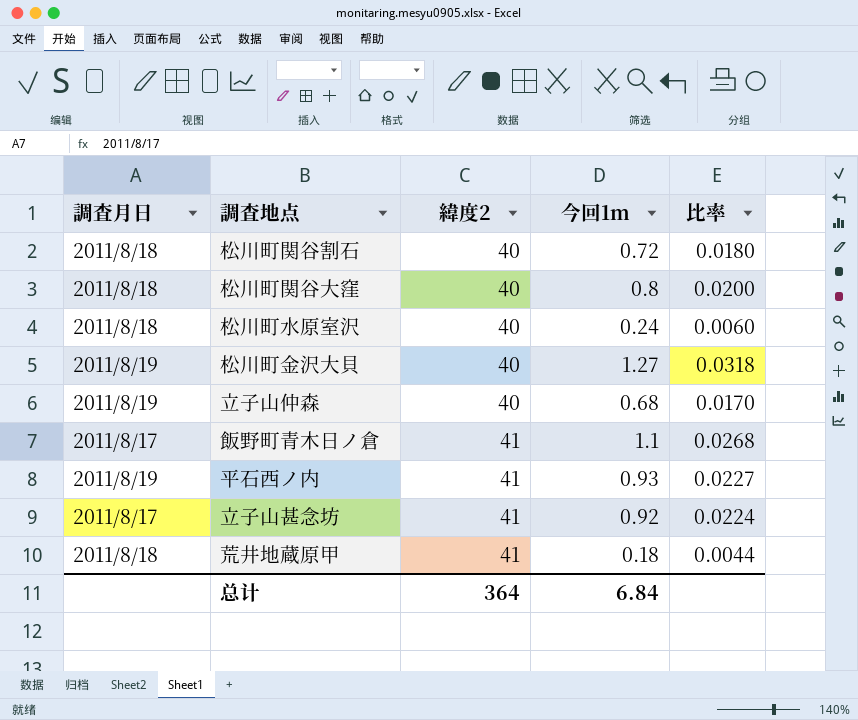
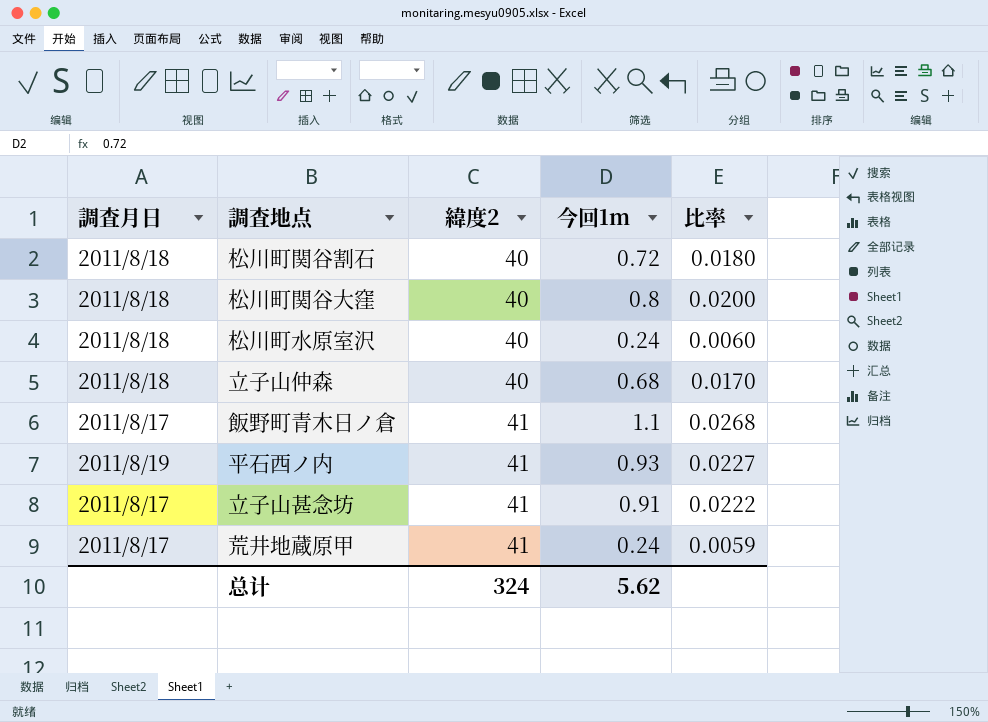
row 松川町金沢大貝: 2011/8/19 | 40 | 1.27 | 0.0318 -> none
立子山仲森 | 調査月日: 2011/8/19 -> 2011/8/18
立子山甚念坊 | 今回1m: 0.92 -> 0.91
立子山甚念坊 | 比率: 0.0224 -> 0.0222
荒井地蔵原甲 | 調査月日: 2011/8/18 -> 2011/8/17
荒井地蔵原甲 | 今回1m: 0.18 -> 0.24
荒井地蔵原甲 | 比率: 0.0044 -> 0.0059
总计 | 緯度2: 364 -> 324
总计 | 今回1m: 6.84 -> 5.62

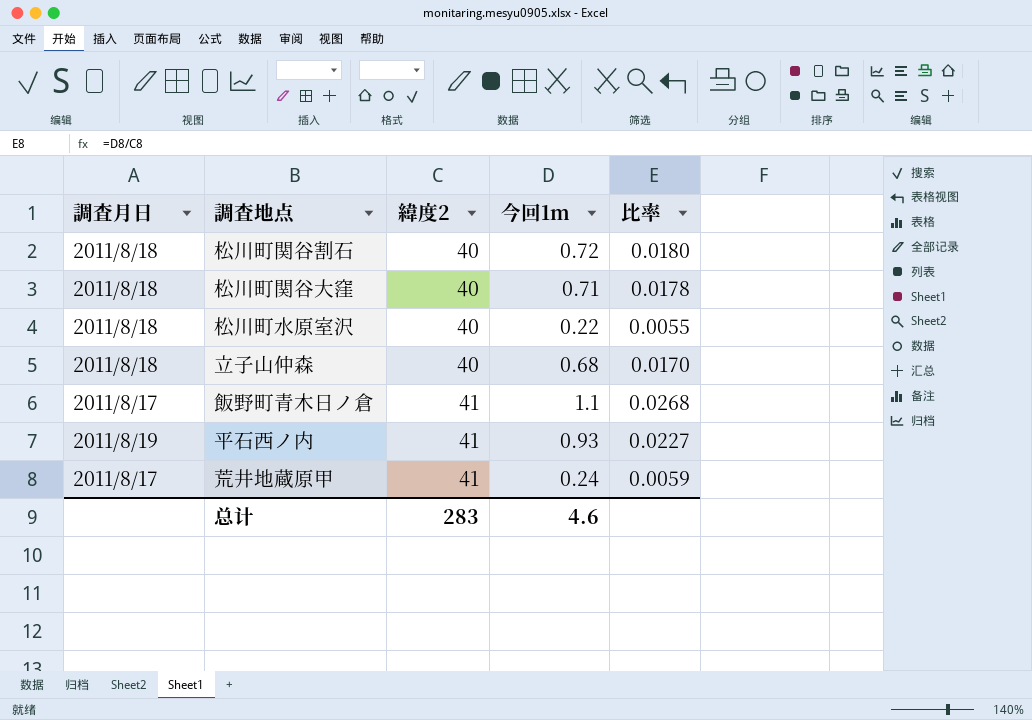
row 立子山甚念坊: 2011/8/17 | 41 | 0.91 | 0.0222 -> none
松川町関谷大窪 | 今回1m: 0.8 -> 0.71
松川町関谷大窪 | 比率: 0.0200 -> 0.0178
松川町水原室沢 | 今回1m: 0.24 -> 0.22
松川町水原室沢 | 比率: 0.0060 -> 0.0055
总计 | 緯度2: 324 -> 283
总计 | 今回1m: 5.62 -> 4.6

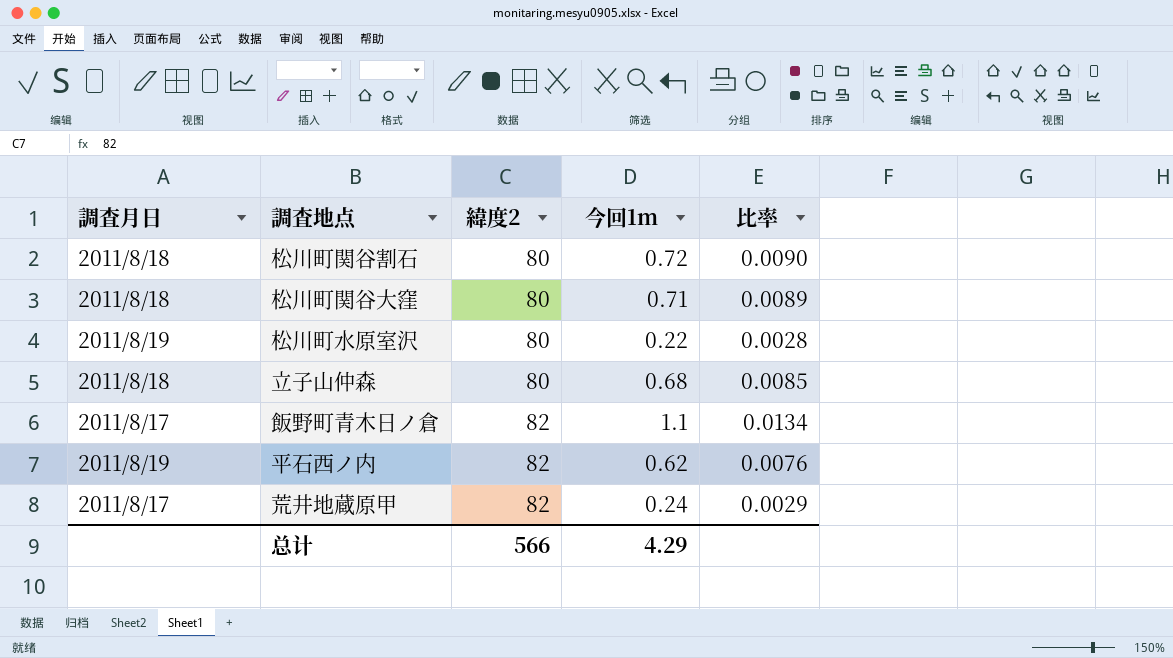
松川町関谷割石 | 緯度2: 40 -> 80
松川町関谷割石 | 比率: 0.0180 -> 0.0090
松川町関谷大窪 | 緯度2: 40 -> 80
松川町関谷大窪 | 比率: 0.0178 -> 0.0089
松川町水原室沢 | 調査月日: 2011/8/18 -> 2011/8/19
松川町水原室沢 | 緯度2: 40 -> 80
松川町水原室沢 | 比率: 0.0055 -> 0.0028
立子山仲森 | 緯度2: 40 -> 80
立子山仲森 | 比率: 0.0170 -> 0.0085
飯野町青木日ノ倉 | 緯度2: 41 -> 82
飯野町青木日ノ倉 | 比率: 0.0268 -> 0.0134
平石西ノ内 | 緯度2: 41 -> 82
平石西ノ内 | 今回1m: 0.93 -> 0.62
平石西ノ内 | 比率: 0.0227 -> 0.0076
荒井地蔵原甲 | 緯度2: 41 -> 82
荒井地蔵原甲 | 比率: 0.0059 -> 0.0029
总计 | 緯度2: 283 -> 566
总计 | 今回1m: 4.6 -> 4.29

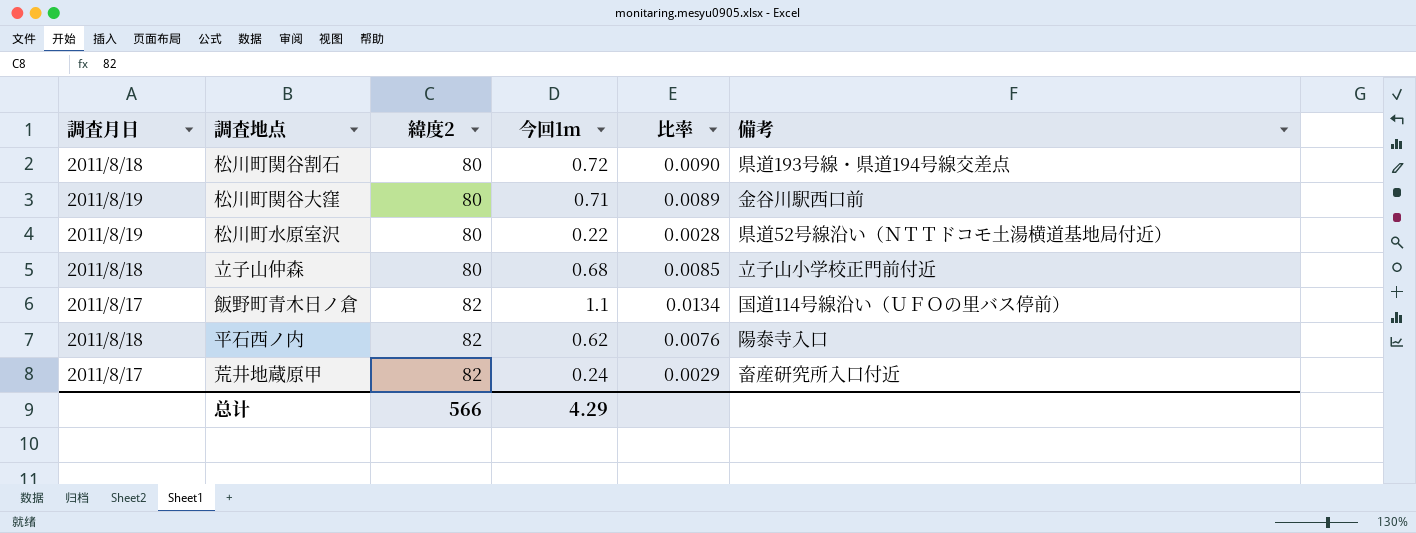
column 備考 | position: none -> 6
松川町関谷大窪 | 調査月日: 2011/8/18 -> 2011/8/19
平石西ノ内 | 調査月日: 2011/8/19 -> 2011/8/18

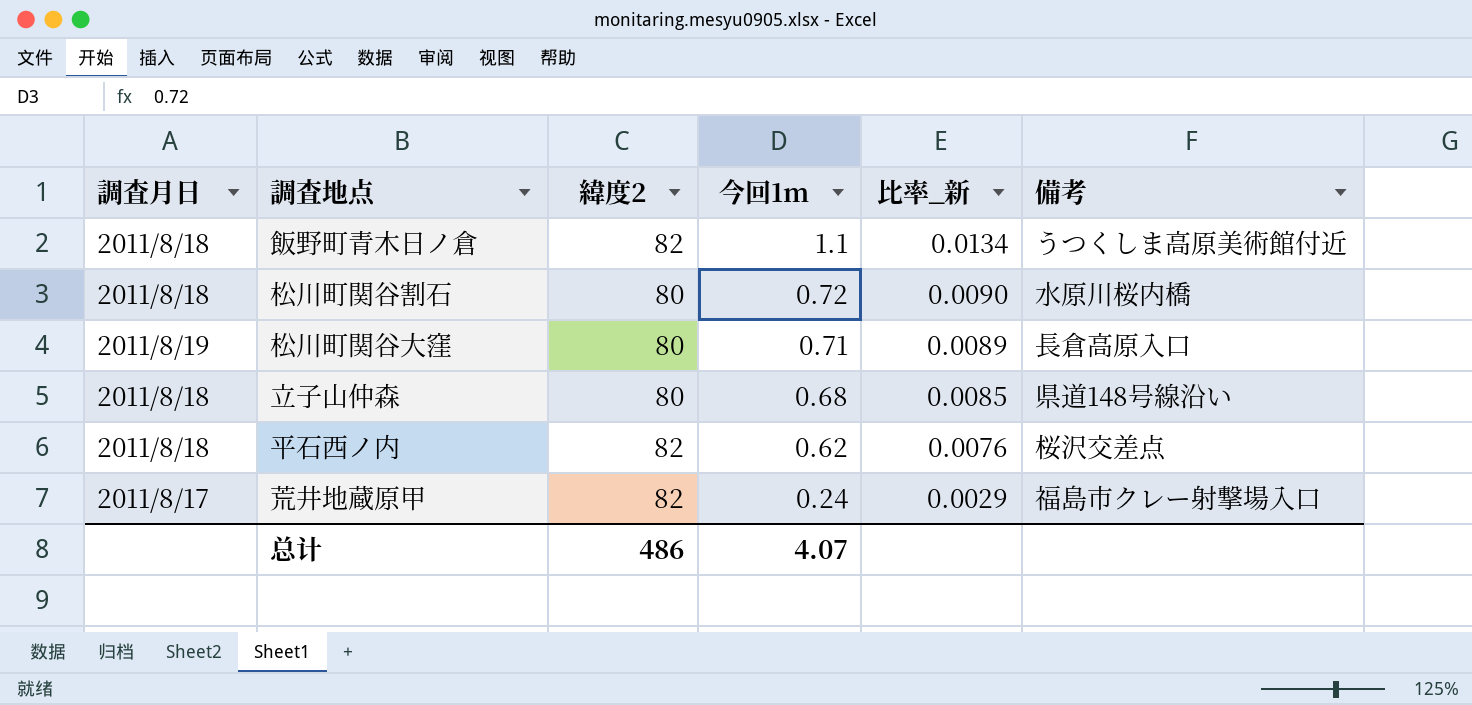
row order: 緯度2 ascending -> 今回1m descending
column name: 比率 -> 比率_新
row 松川町水原室沢: 2011/8/19 | 80 | 0.22 | 0.0028 | 県道52号線沿い（ＮＴＴドコモ土湯横道基地局付近） -> none
飯野町青木日ノ倉 | 調査月日: 2011/8/17 -> 2011/8/18
飯野町青木日ノ倉 | 備考: 国道114号線沿い（ＵＦＯの里バス停前） -> うつくしま高原美術館付近
松川町関谷割石 | 備考: 県道193号線・県道194号線交差点 -> 水原川桜内橋
松川町関谷大窪 | 備考: 金谷川駅西口前 -> 長倉高原入口
立子山仲森 | 備考: 立子山小学校正門前付近 -> 県道148号線沿い
平石西ノ内 | 備考: 陽泰寺入口 -> 桜沢交差点
荒井地蔵原甲 | 備考: 畜産研究所入口付近 -> 福島市クレー射撃場入口
总计 | 緯度2: 566 -> 486
总计 | 今回1m: 4.29 -> 4.07

